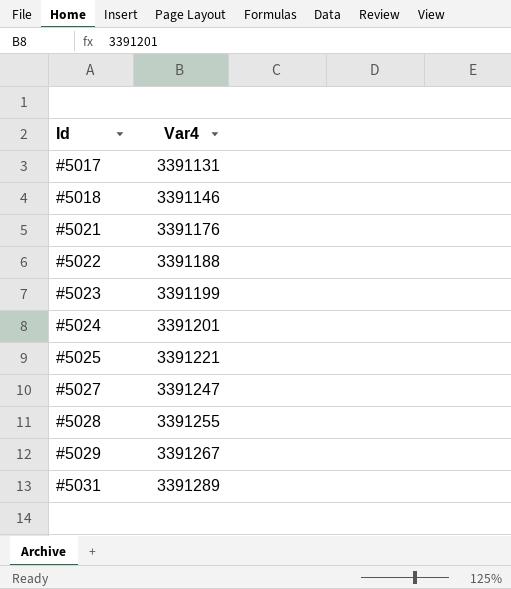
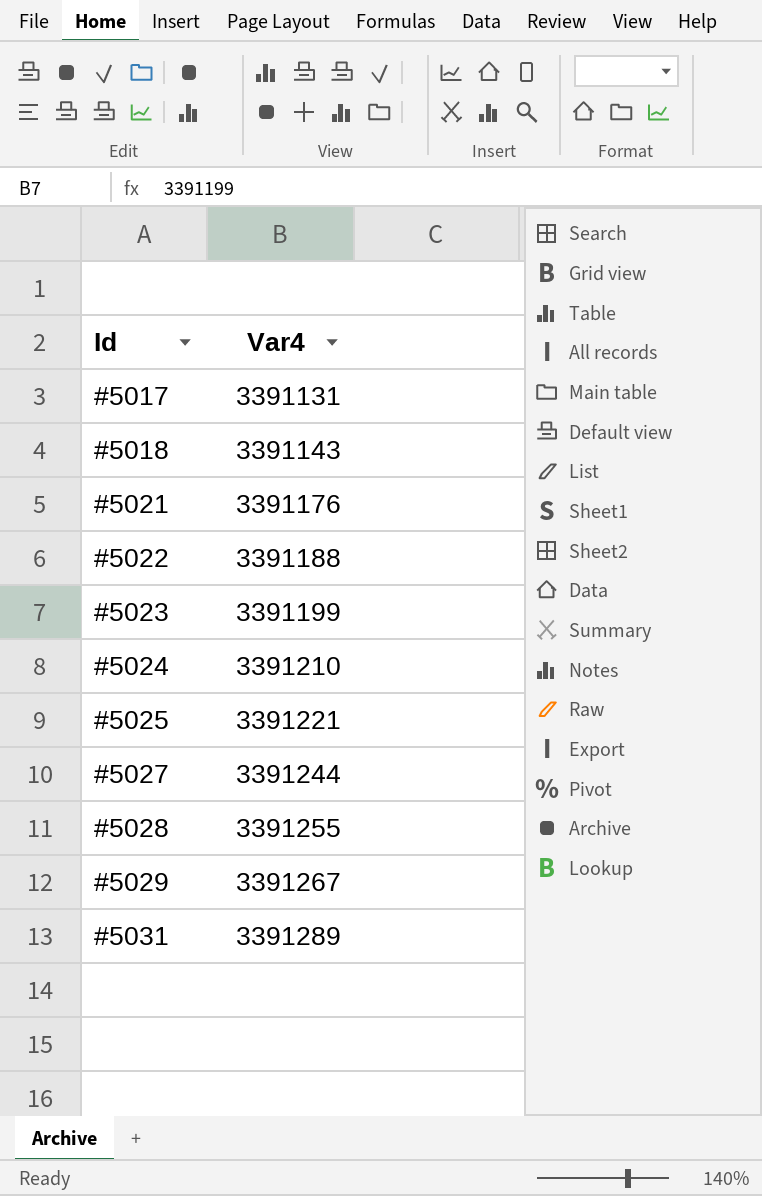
#5018 | Var4: 3391146 -> 3391143
#5024 | Var4: 3391201 -> 3391210
#5027 | Var4: 3391247 -> 3391244

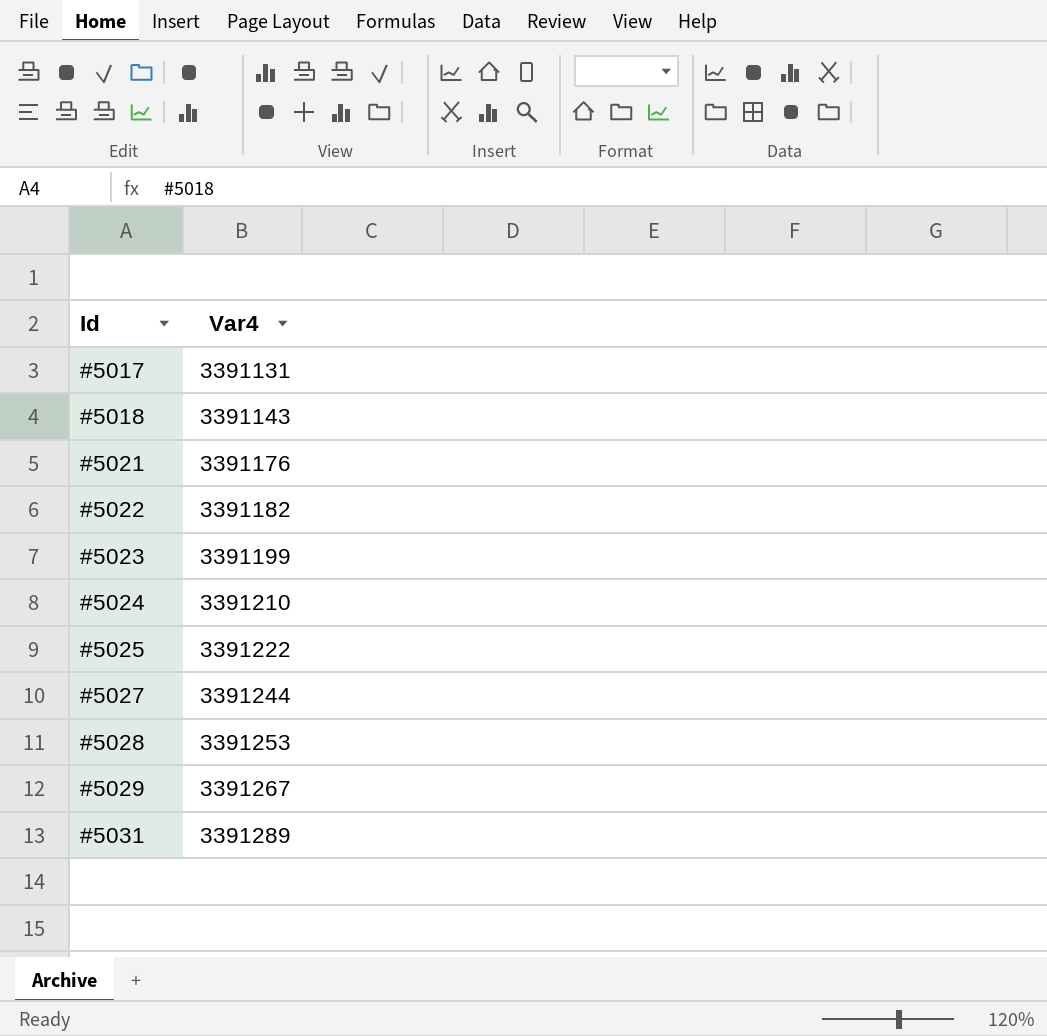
#5022 | Var4: 3391188 -> 3391182
#5025 | Var4: 3391221 -> 3391222
#5028 | Var4: 3391255 -> 3391253

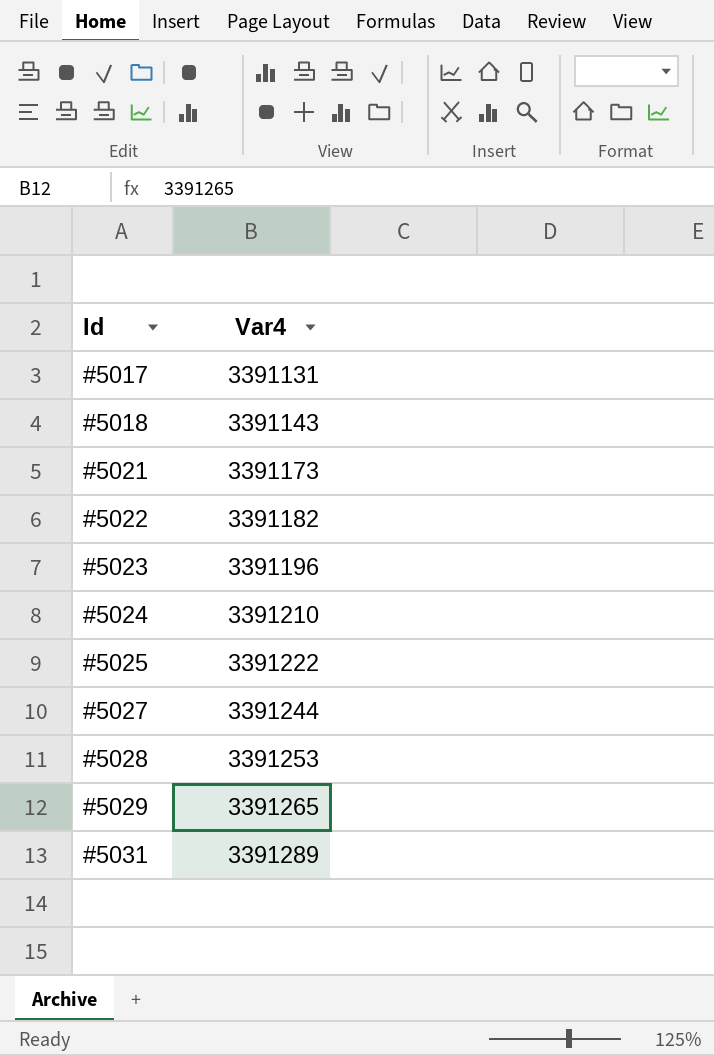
#5021 | Var4: 3391176 -> 3391173
#5023 | Var4: 3391199 -> 3391196
#5029 | Var4: 3391267 -> 3391265

